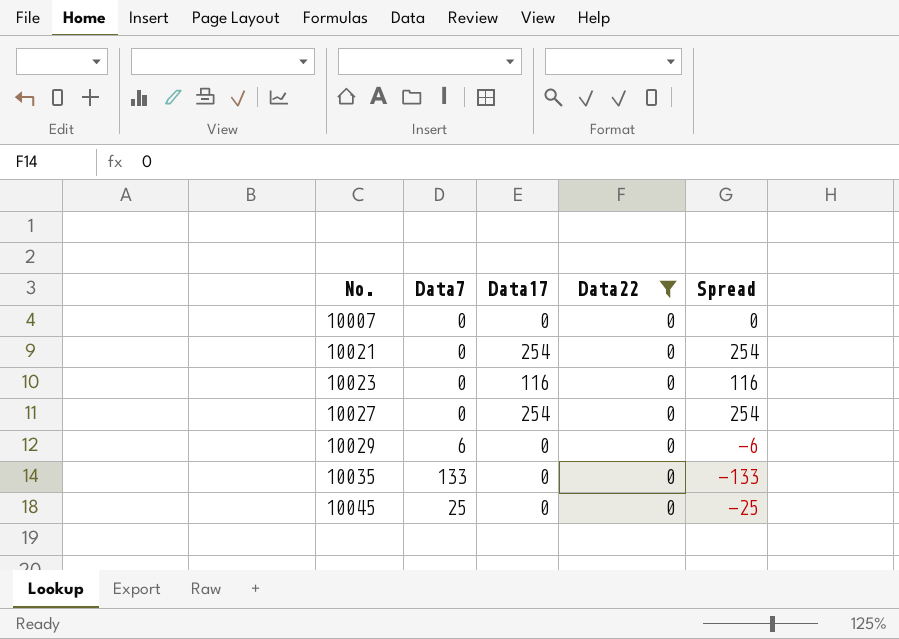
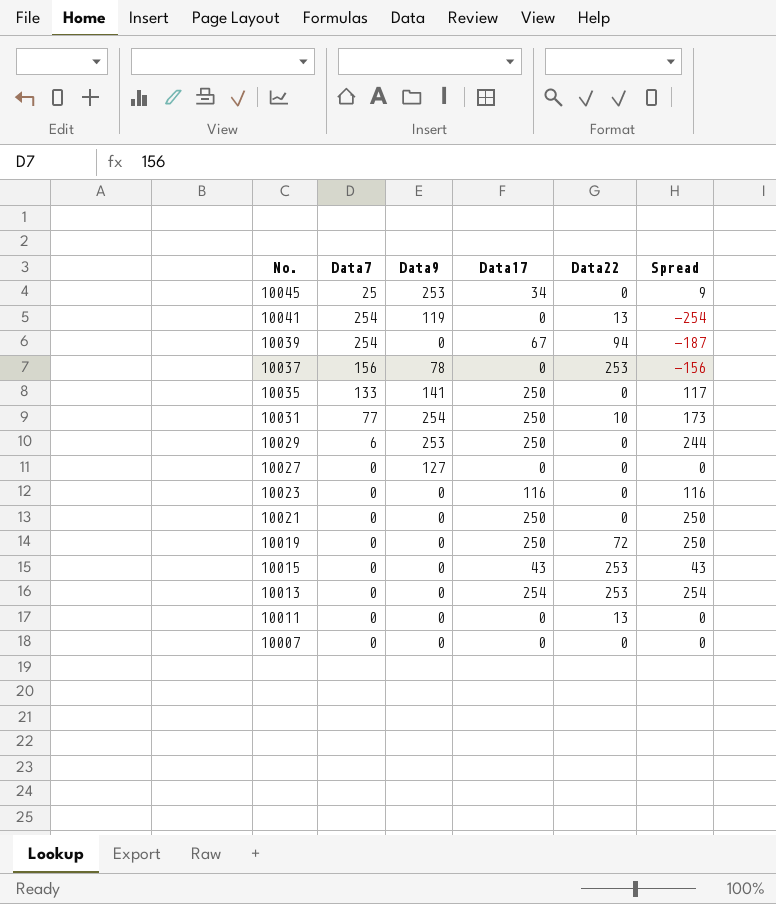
filter: Data22 = 0 -> none
row order: No. ascending -> No. descending
column Data9 | position: none -> 3
10045 | Data17: 0 -> 34
10045 | Spread: -25 -> 9
10035 | Data17: 0 -> 250
10035 | Spread: -133 -> 117
10029 | Data17: 0 -> 250
10029 | Spread: -6 -> 244
10027 | Data17: 254 -> 0
10027 | Spread: 254 -> 0
10021 | Data17: 254 -> 250
10021 | Spread: 254 -> 250

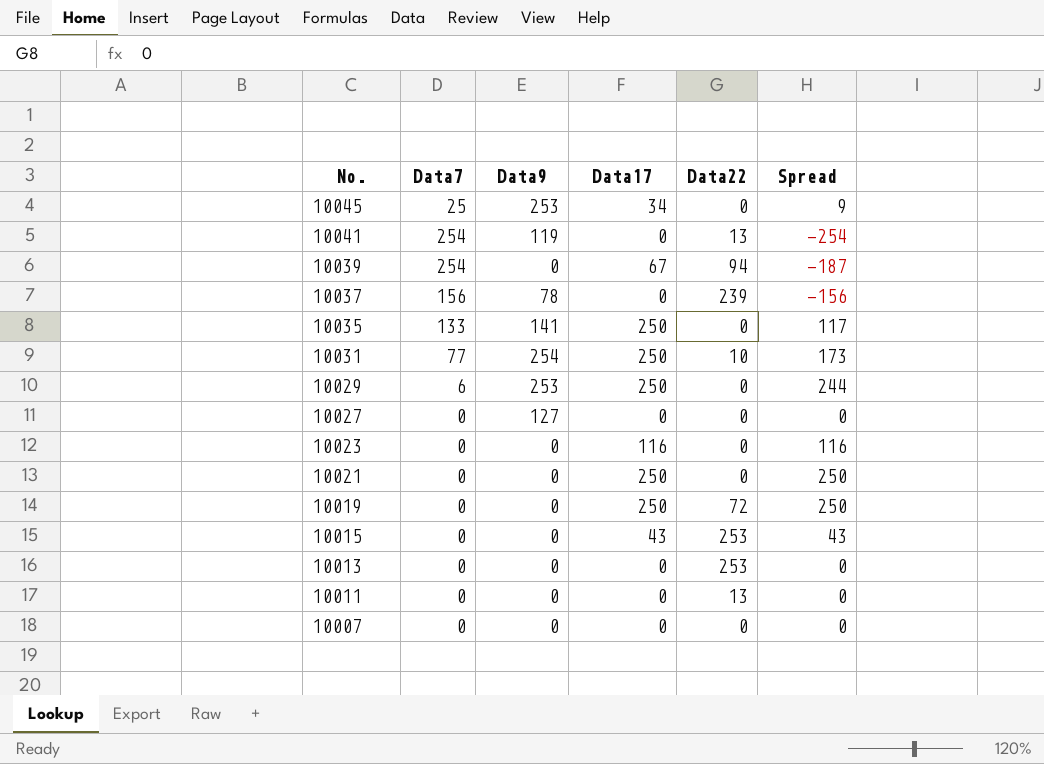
10037 | Data22: 253 -> 239
10013 | Data17: 254 -> 0
10013 | Spread: 254 -> 0

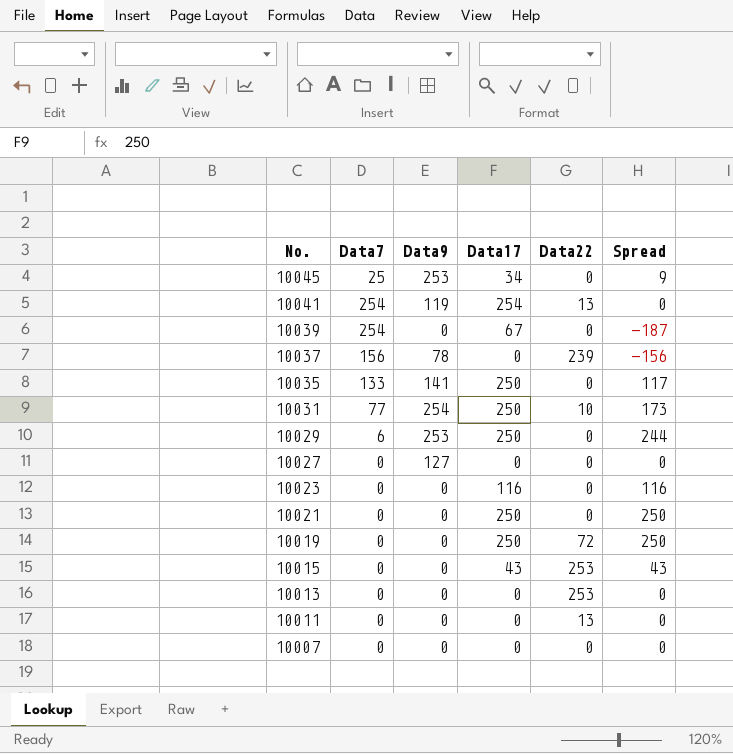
10041 | Data17: 0 -> 254
10041 | Spread: -254 -> 0
10039 | Data22: 94 -> 0

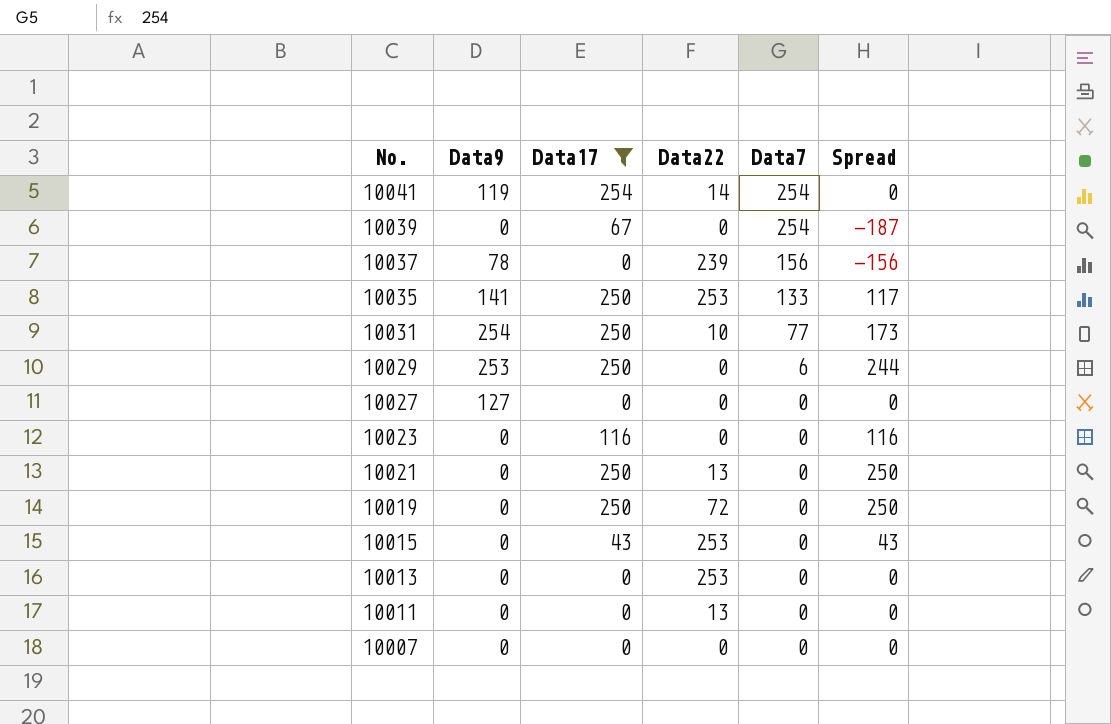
filter: none -> Data17 != 34
column Data7 | position: 2 -> 5
10041 | Data22: 13 -> 14
10035 | Data22: 0 -> 253
10021 | Data22: 0 -> 13

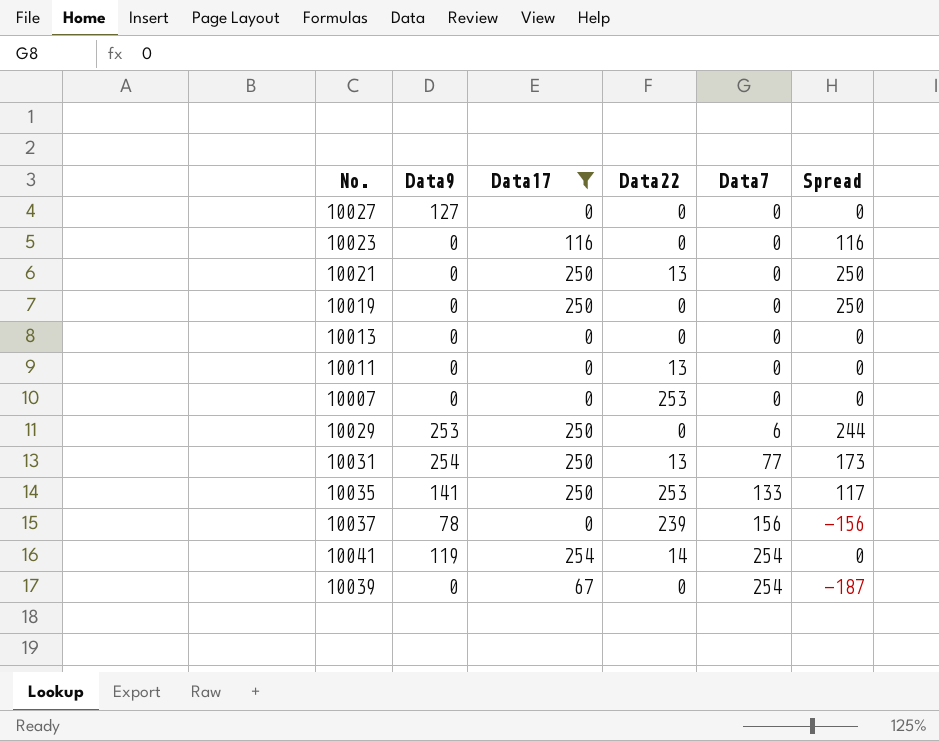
row order: No. descending -> Data7 ascending
row 10015: 0 | 43 | 253 | 0 | 43 -> none
10019 | Data22: 72 -> 0
10013 | Data22: 253 -> 0
10007 | Data22: 0 -> 253
10031 | Data22: 10 -> 13

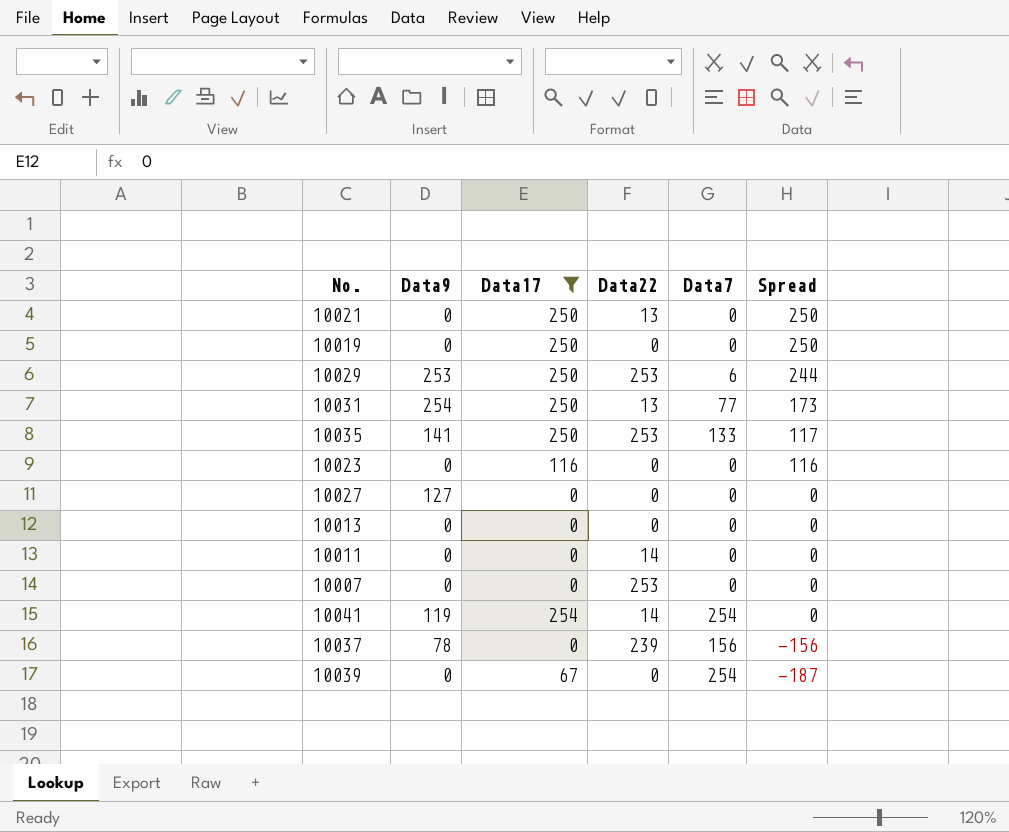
row order: Data7 ascending -> Spread descending
10029 | Data22: 0 -> 253
10011 | Data22: 13 -> 14

